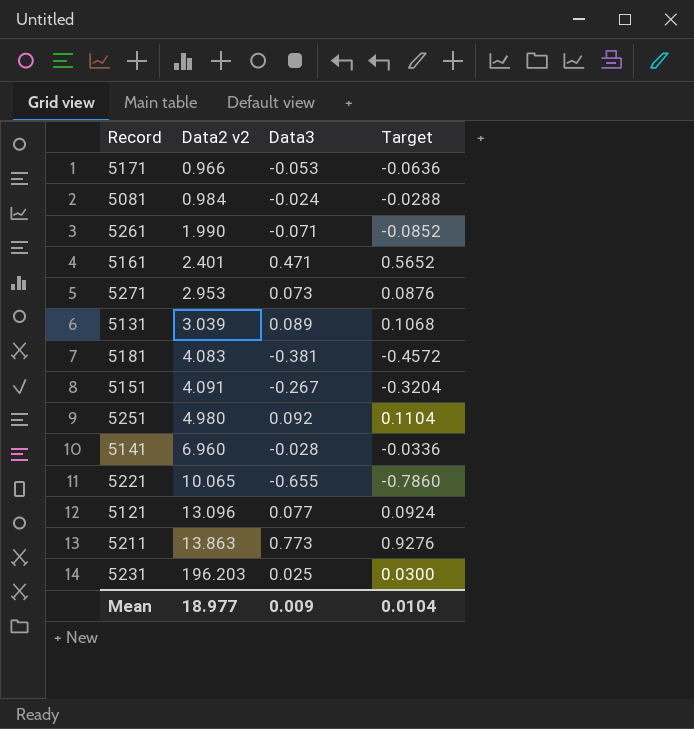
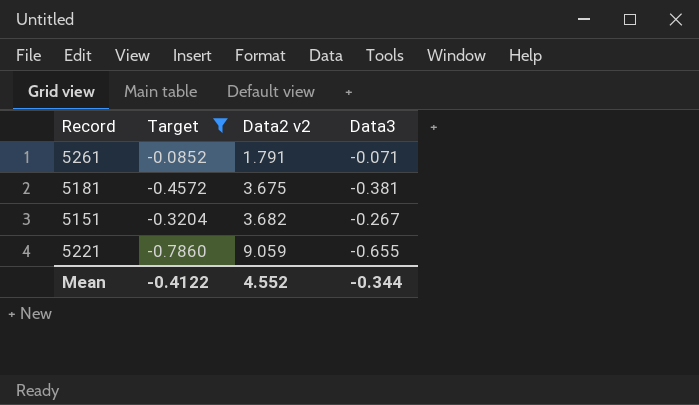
filter: none -> Target <= -0.0852
column Target | position: 4 -> 2
5261 | Data2 v2: 1.990 -> 1.791
5181 | Data2 v2: 4.083 -> 3.675
5151 | Data2 v2: 4.091 -> 3.682
5221 | Data2 v2: 10.065 -> 9.059
Mean | Target: 0.0104 -> -0.4122
Mean | Data2 v2: 18.977 -> 4.552
Mean | Data3: 0.009 -> -0.344

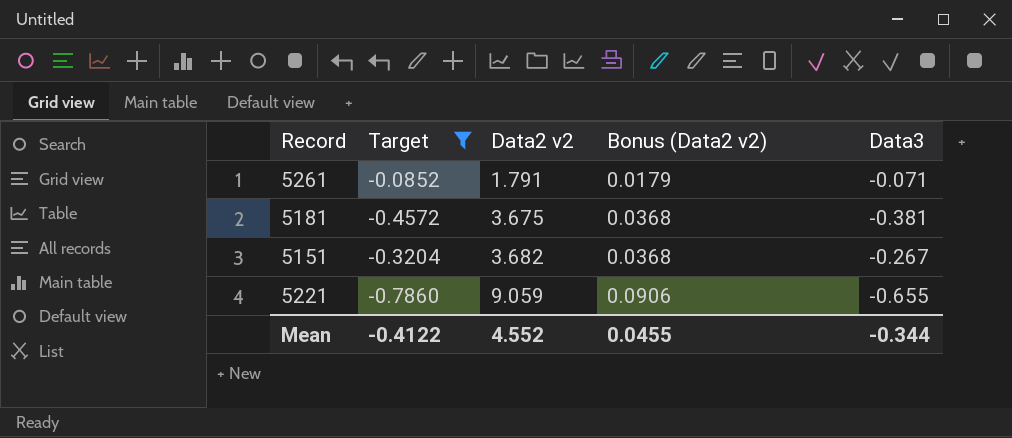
column Bonus (Data2 v2) | formula: none -> [Data2 v2] * 0.01

